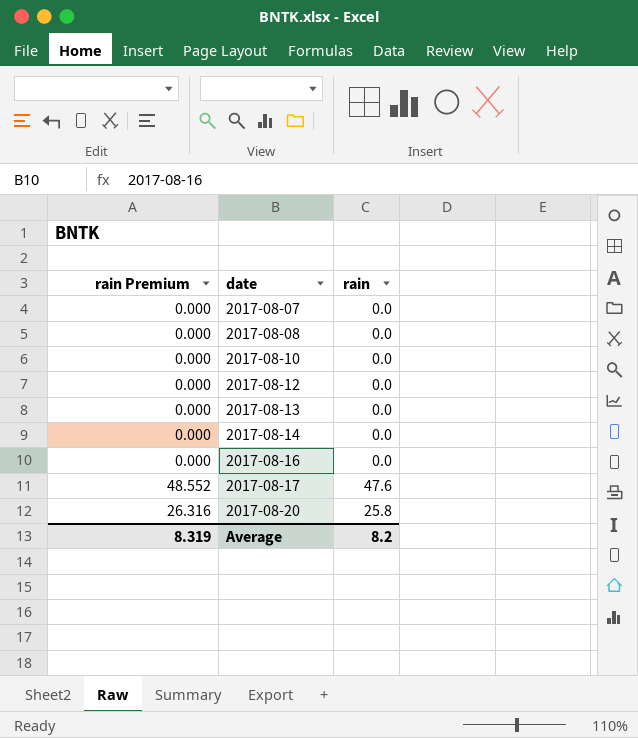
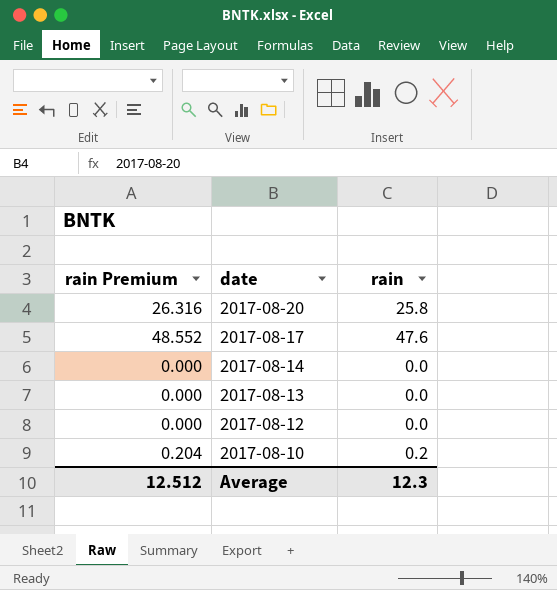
row order: date ascending -> date descending
row 2017-08-07: 0.000 | 0.0 -> none
row 2017-08-08: 0.000 | 0.0 -> none
row 2017-08-16: 0.000 | 0.0 -> none
2017-08-10 | rain Premium: 0.000 -> 0.204
2017-08-10 | rain: 0.0 -> 0.2
Average | rain Premium: 8.319 -> 12.512
Average | rain: 8.2 -> 12.3

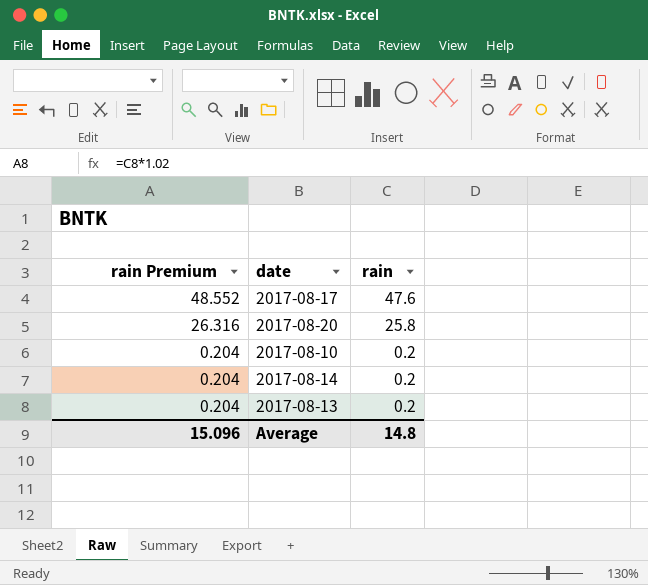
row order: date descending -> rain Premium descending
row 2017-08-12: 0.000 | 0.0 -> none
2017-08-14 | rain Premium: 0.000 -> 0.204
2017-08-14 | rain: 0.0 -> 0.2
2017-08-13 | rain Premium: 0.000 -> 0.204
2017-08-13 | rain: 0.0 -> 0.2
Average | rain Premium: 12.512 -> 15.096
Average | rain: 12.3 -> 14.8

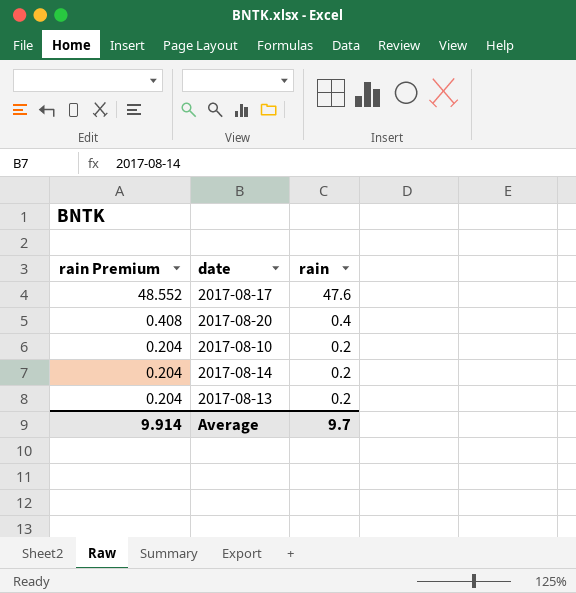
2017-08-20 | rain Premium: 26.316 -> 0.408
2017-08-20 | rain: 25.8 -> 0.4
Average | rain Premium: 15.096 -> 9.914
Average | rain: 14.8 -> 9.7

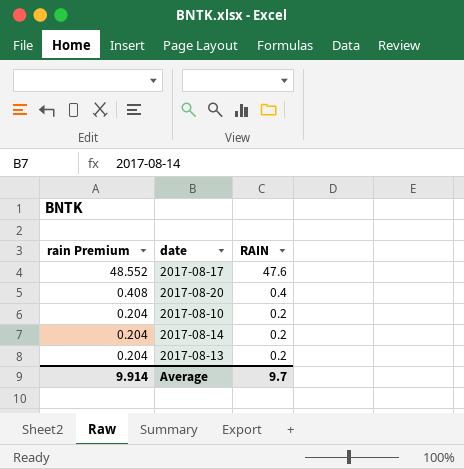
column name: rain -> RAIN

